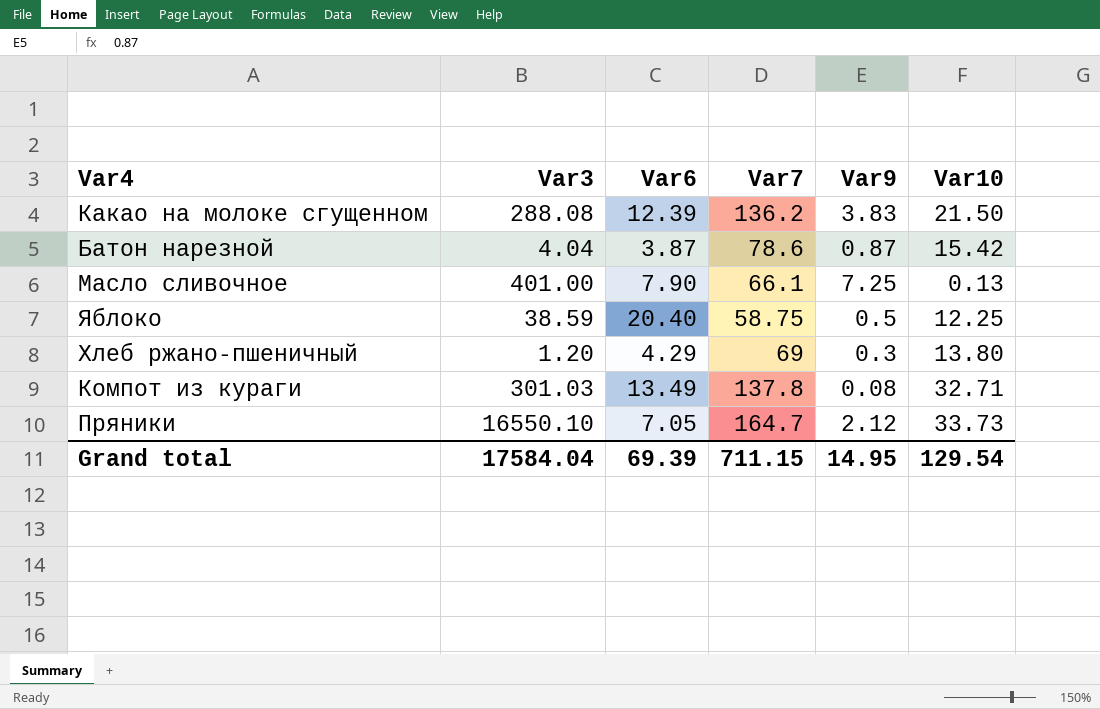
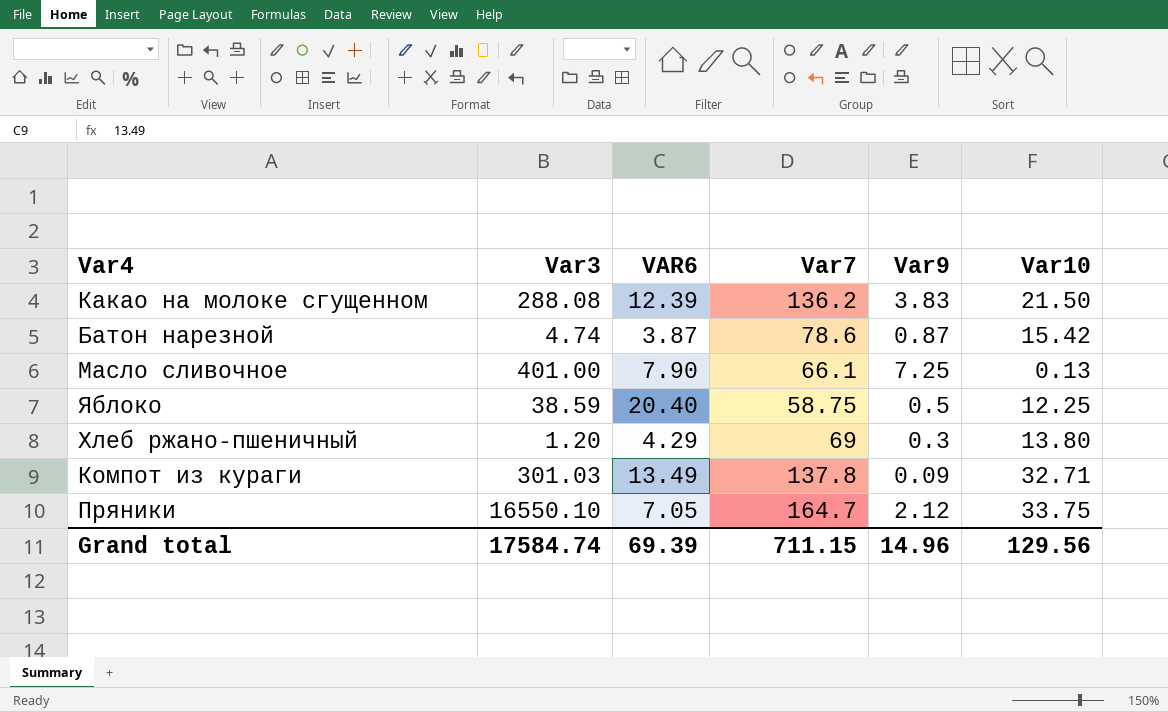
column name: Var6 -> VAR6
Батон нарезной | Var3: 4.04 -> 4.74
Компот из кураги | Var9: 0.08 -> 0.09
Пряники | Var10: 33.73 -> 33.75
Grand total | Var3: 17584.04 -> 17584.74
Grand total | Var9: 14.95 -> 14.96
Grand total | Var10: 129.54 -> 129.56

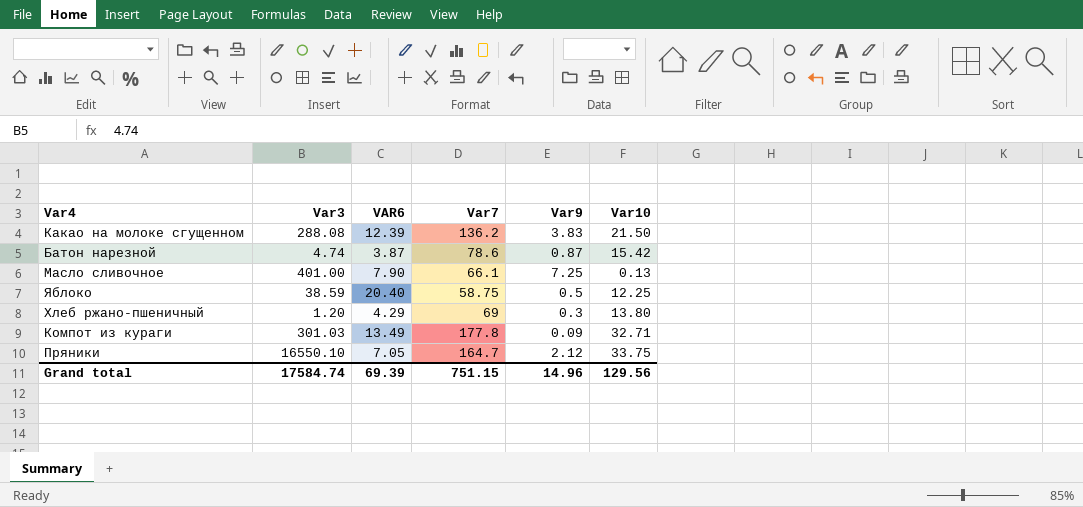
Компот из кураги | Var7: 137.8 -> 177.8
Grand total | Var7: 711.15 -> 751.15

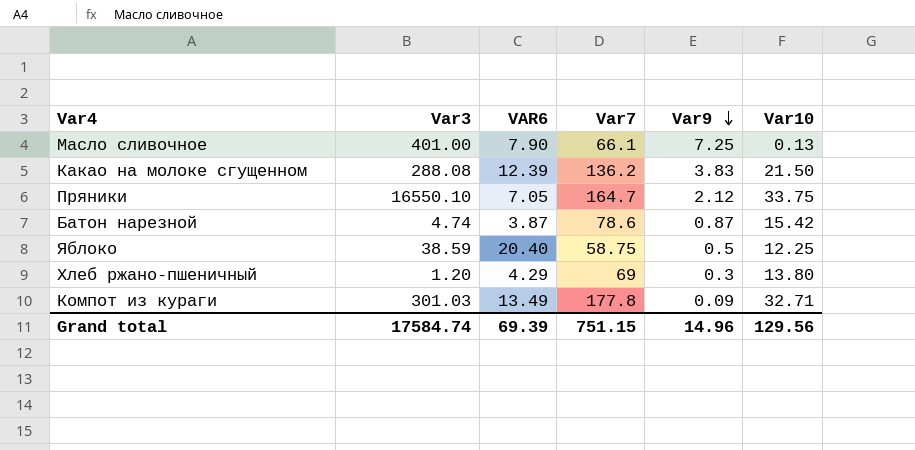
row order: none -> Var9 descending

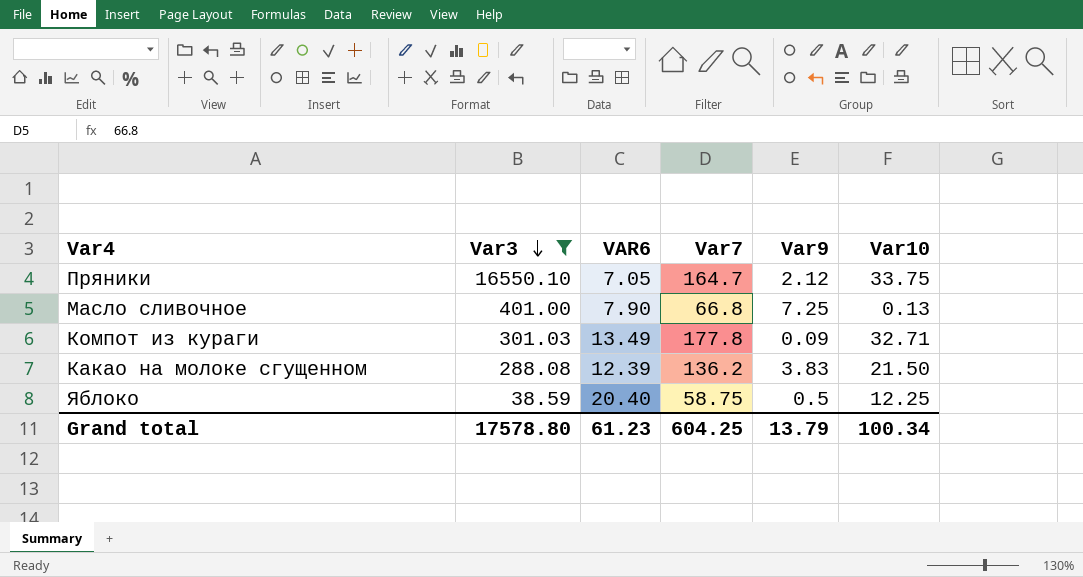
filter: none -> Var3 >= 38.59
row order: Var9 descending -> Var3 descending
Масло сливочное | Var7: 66.1 -> 66.8
Grand total | Var3: 17584.74 -> 17578.80
Grand total | VAR6: 69.39 -> 61.23
Grand total | Var7: 751.15 -> 604.25
Grand total | Var9: 14.96 -> 13.79
Grand total | Var10: 129.56 -> 100.34

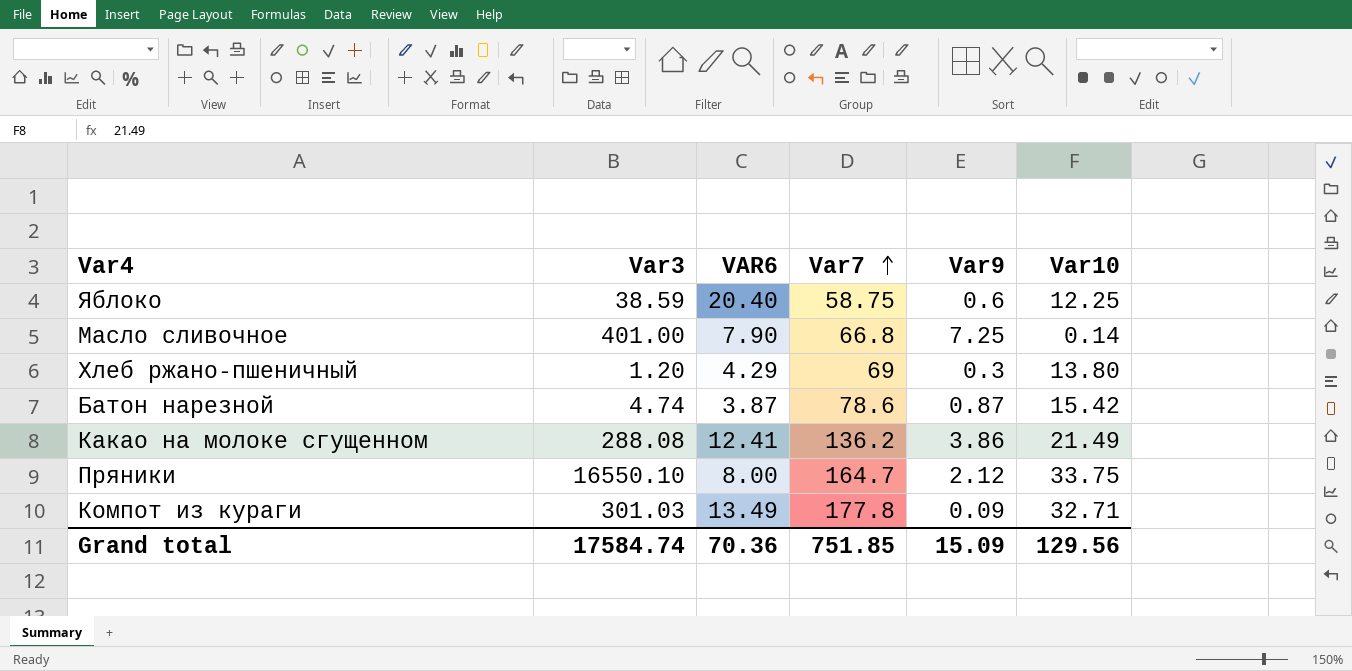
filter: Var3 >= 38.59 -> none
row order: Var3 descending -> Var7 ascending
Яблоко | Var9: 0.5 -> 0.6
Масло сливочное | Var10: 0.13 -> 0.14
Какао на молоке сгущенном | VAR6: 12.39 -> 12.41
Какао на молоке сгущенном | Var9: 3.83 -> 3.86
Какао на молоке сгущенном | Var10: 21.50 -> 21.49
Пряники | VAR6: 7.05 -> 8.00
Grand total | Var3: 17578.80 -> 17584.74
Grand total | VAR6: 61.23 -> 70.36
Grand total | Var7: 604.25 -> 751.85
Grand total | Var9: 13.79 -> 15.09
Grand total | Var10: 100.34 -> 129.56

